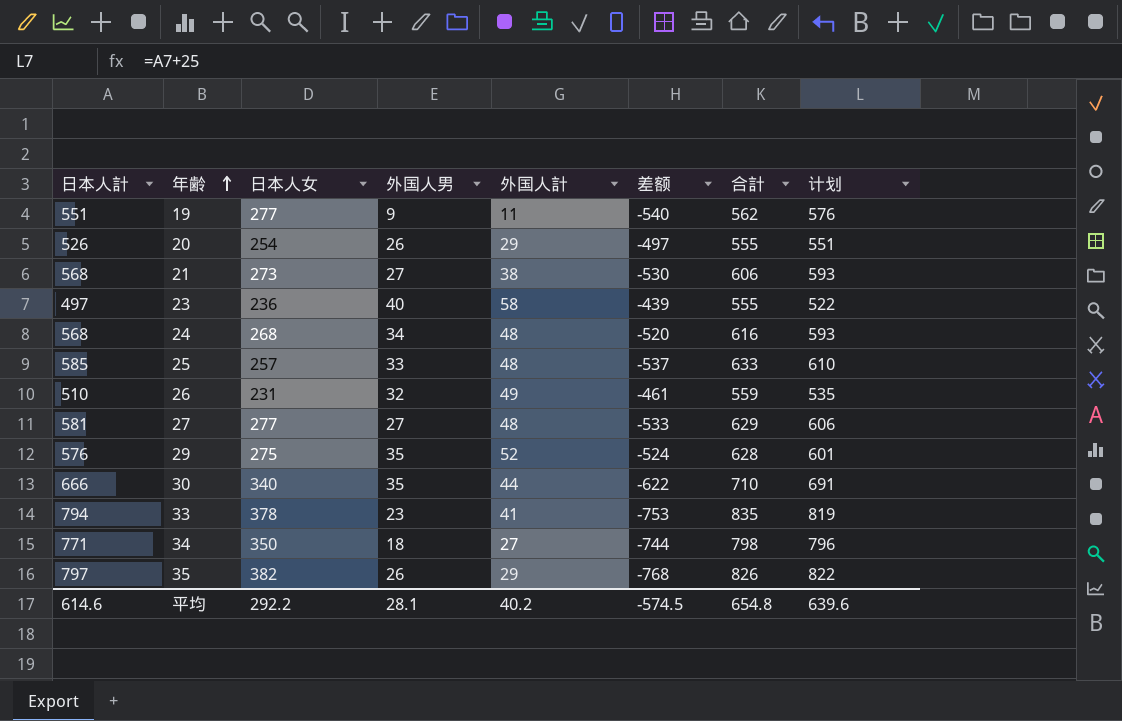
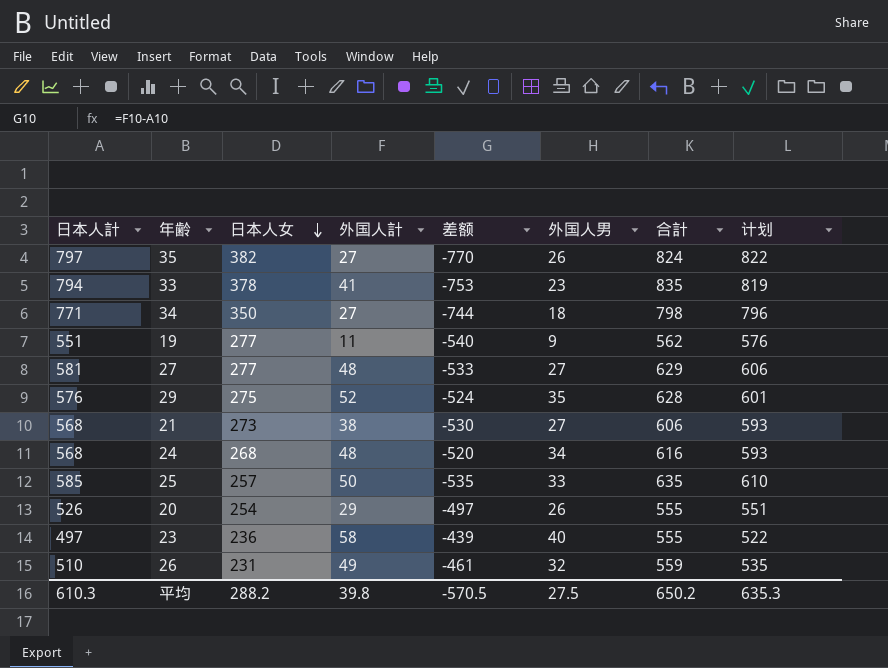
row order: 年齢 ascending -> 日本人女 descending
column 外国人男 | position: 4 -> 6
row 30: 666 | 340 | 35 | 44 | -622 | 710 | 691 -> none
35 | 外国人計: 29 -> 27
35 | 差额: -768 -> -770
35 | 合計: 826 -> 824
25 | 外国人計: 48 -> 50
25 | 差额: -537 -> -535
25 | 合計: 633 -> 635
平均 | 日本人計: 614.6 -> 610.3
平均 | 日本人女: 292.2 -> 288.2
平均 | 外国人計: 40.2 -> 39.8
平均 | 差额: -574.5 -> -570.5
平均 | 外国人男: 28.1 -> 27.5
平均 | 合計: 654.8 -> 650.2
平均 | 计划: 639.6 -> 635.3

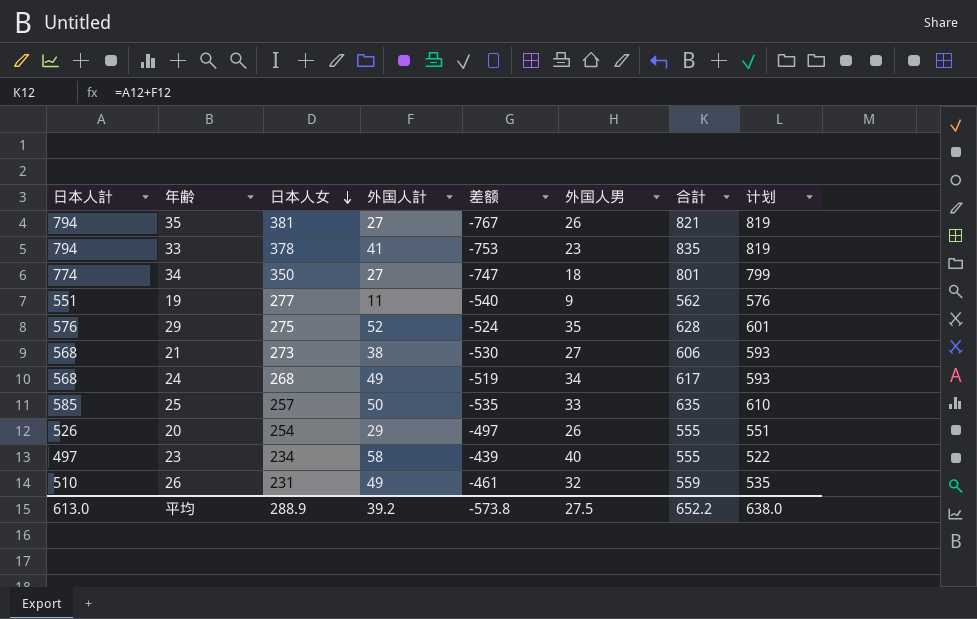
row 27: 581 | 277 | 48 | -533 | 27 | 629 | 606 -> none
35 | 日本人計: 797 -> 794
35 | 日本人女: 382 -> 381
35 | 差额: -770 -> -767
35 | 合計: 824 -> 821
35 | 计划: 822 -> 819
34 | 日本人計: 771 -> 774
34 | 差额: -744 -> -747
34 | 合計: 798 -> 801
34 | 计划: 796 -> 799
24 | 外国人計: 48 -> 49
24 | 差额: -520 -> -519
24 | 合計: 616 -> 617
23 | 日本人女: 236 -> 234
平均 | 日本人計: 610.3 -> 613.0
平均 | 日本人女: 288.2 -> 288.9
平均 | 外国人計: 39.8 -> 39.2
平均 | 差额: -570.5 -> -573.8
平均 | 合計: 650.2 -> 652.2
平均 | 计划: 635.3 -> 638.0

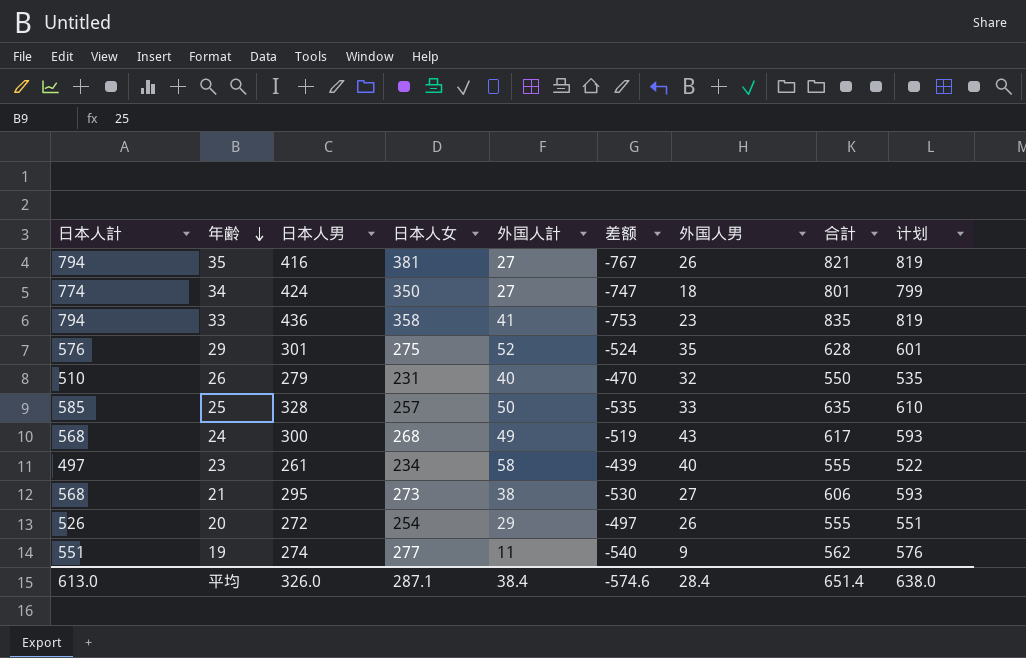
row order: 日本人女 descending -> 年齢 descending
column 日本人男 | position: none -> 3
33 | 日本人女: 378 -> 358
26 | 外国人計: 49 -> 40
26 | 差额: -461 -> -470
26 | 合計: 559 -> 550
24 | 外国人男: 34 -> 43
平均 | 日本人女: 288.9 -> 287.1
平均 | 外国人計: 39.2 -> 38.4
平均 | 差额: -573.8 -> -574.6
平均 | 外国人男: 27.5 -> 28.4
平均 | 合計: 652.2 -> 651.4

